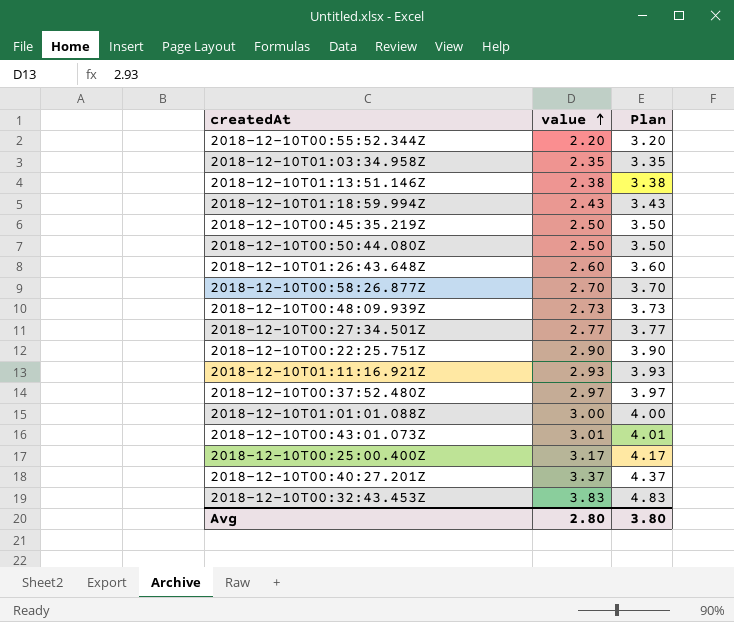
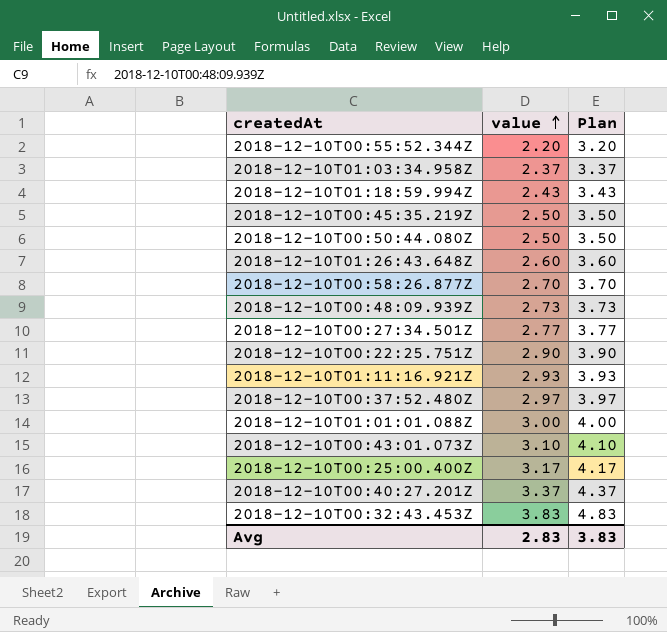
row 2018-12-10T01:13:51.146Z: 2.38 | 3.38 -> none
2018-12-10T01:03:34.958Z | value: 2.35 -> 2.37
2018-12-10T01:03:34.958Z | Plan: 3.35 -> 3.37
2018-12-10T00:43:01.073Z | value: 3.01 -> 3.10
2018-12-10T00:43:01.073Z | Plan: 4.01 -> 4.10
Avg | value: 2.80 -> 2.83
Avg | Plan: 3.80 -> 3.83

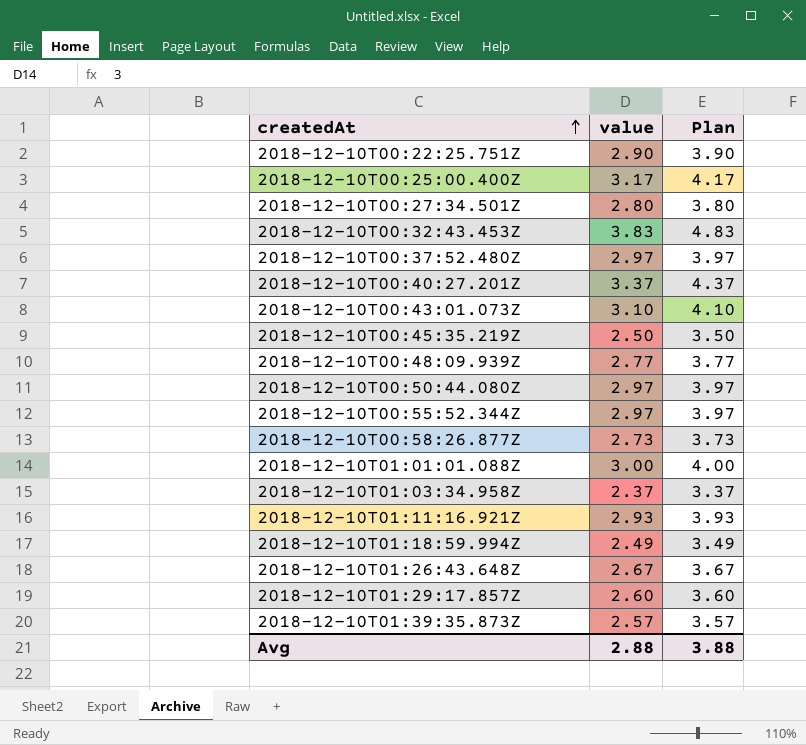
row order: value ascending -> createdAt ascending
2018-12-10T00:27:34.501Z | value: 2.77 -> 2.80
2018-12-10T00:27:34.501Z | Plan: 3.77 -> 3.80
2018-12-10T00:48:09.939Z | value: 2.73 -> 2.77
2018-12-10T00:48:09.939Z | Plan: 3.73 -> 3.77
2018-12-10T00:50:44.080Z | value: 2.50 -> 2.97
2018-12-10T00:50:44.080Z | Plan: 3.50 -> 3.97
2018-12-10T00:55:52.344Z | value: 2.20 -> 2.97
2018-12-10T00:55:52.344Z | Plan: 3.20 -> 3.97
2018-12-10T00:58:26.877Z | value: 2.70 -> 2.73
2018-12-10T00:58:26.877Z | Plan: 3.70 -> 3.73
2018-12-10T01:18:59.994Z | value: 2.43 -> 2.49
2018-12-10T01:18:59.994Z | Plan: 3.43 -> 3.49
2018-12-10T01:26:43.648Z | value: 2.60 -> 2.67
2018-12-10T01:26:43.648Z | Plan: 3.60 -> 3.67
row 2018-12-10T01:29:17.857Z: none -> 2.60 | 3.60
row 2018-12-10T01:39:35.873Z: none -> 2.57 | 3.57
Avg | value: 2.83 -> 2.88
Avg | Plan: 3.83 -> 3.88

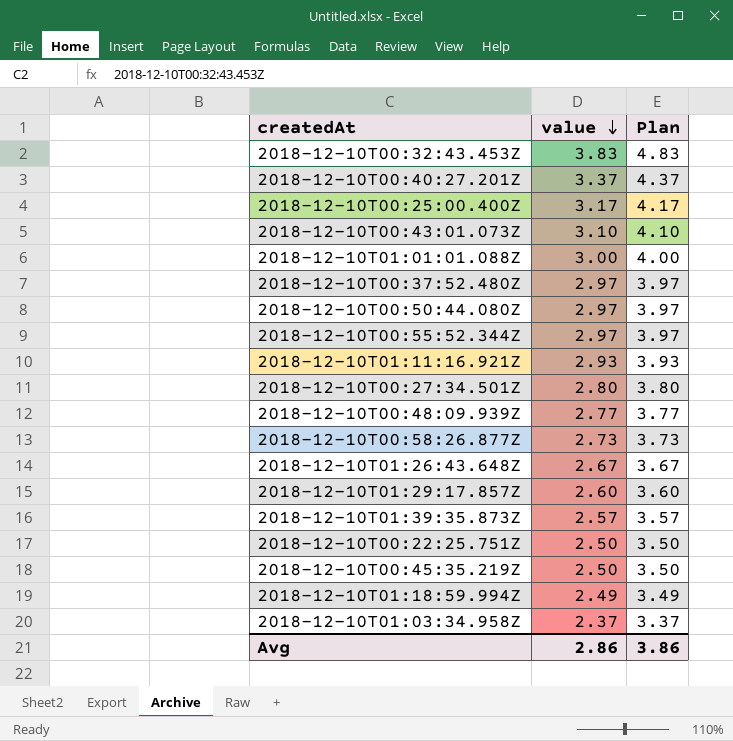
row order: createdAt ascending -> value descending
2018-12-10T00:22:25.751Z | value: 2.90 -> 2.50
2018-12-10T00:22:25.751Z | Plan: 3.90 -> 3.50
Avg | value: 2.88 -> 2.86
Avg | Plan: 3.88 -> 3.86

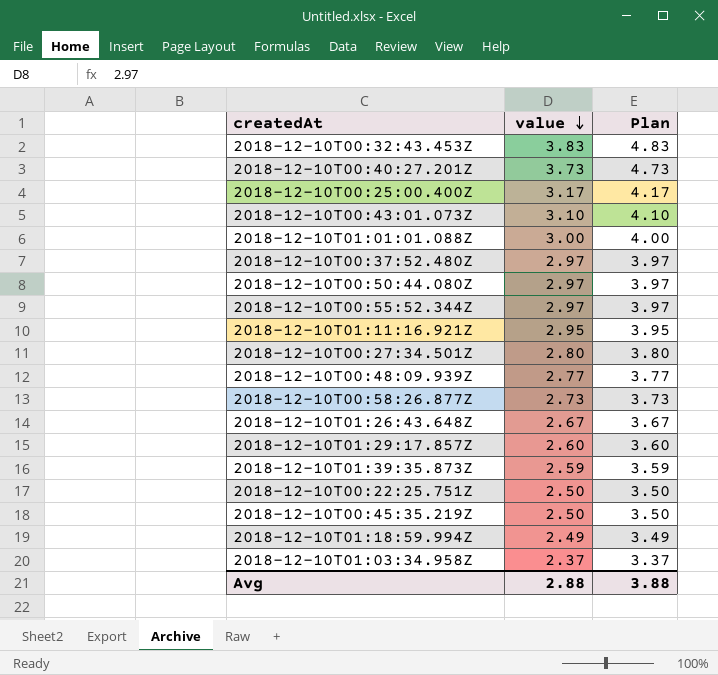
2018-12-10T00:40:27.201Z | value: 3.37 -> 3.73
2018-12-10T00:40:27.201Z | Plan: 4.37 -> 4.73
2018-12-10T01:11:16.921Z | value: 2.93 -> 2.95
2018-12-10T01:11:16.921Z | Plan: 3.93 -> 3.95
2018-12-10T01:39:35.873Z | value: 2.57 -> 2.59
2018-12-10T01:39:35.873Z | Plan: 3.57 -> 3.59
Avg | value: 2.86 -> 2.88
Avg | Plan: 3.86 -> 3.88

